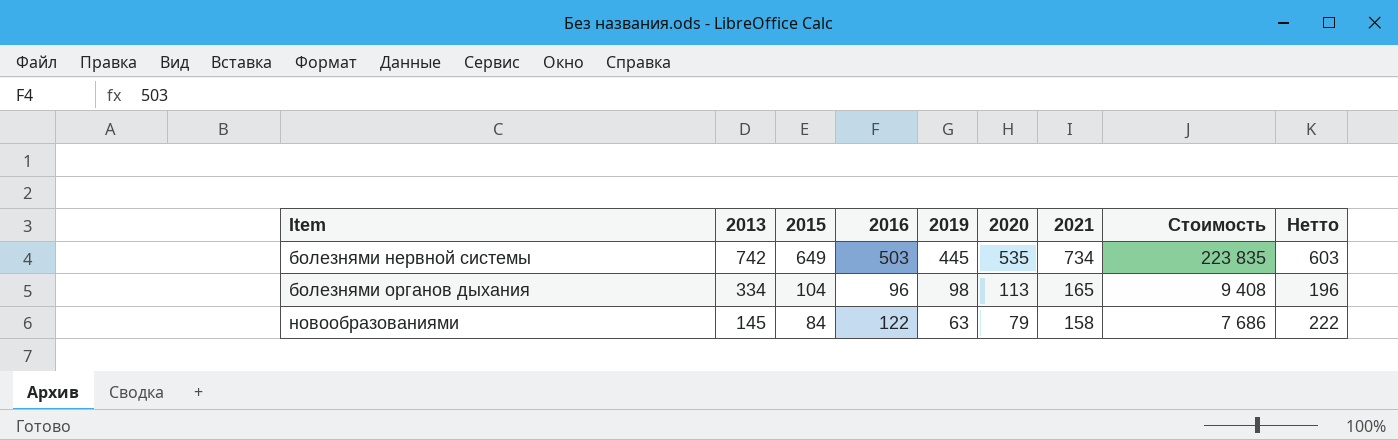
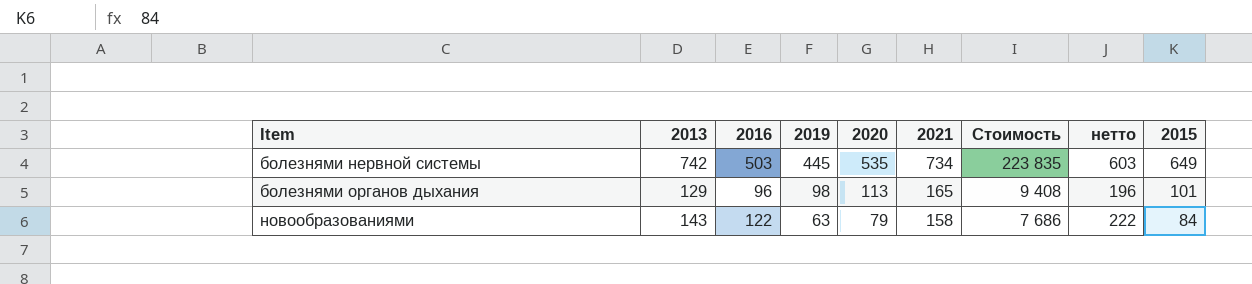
column name: Нетто -> нетто
column 2015 | position: 3 -> 9
болезнями органов дыхания | 2013: 334 -> 129
болезнями органов дыхания | 2015: 104 -> 101
новообразованиями | 2013: 145 -> 143

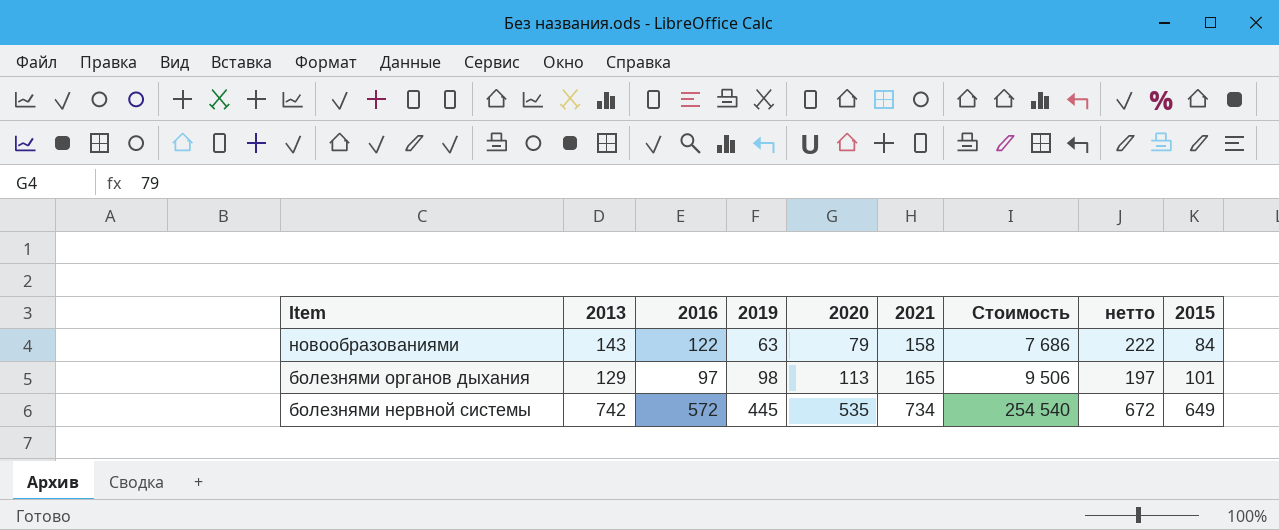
row order: Item ascending -> Item descending
болезнями органов дыхания | 2016: 96 -> 97
болезнями органов дыхания | Стоимость: 9 408 -> 9 506
болезнями органов дыхания | нетто: 196 -> 197
болезнями нервной системы | 2016: 503 -> 572
болезнями нервной системы | Стоимость: 223 835 -> 254 540
болезнями нервной системы | нетто: 603 -> 672

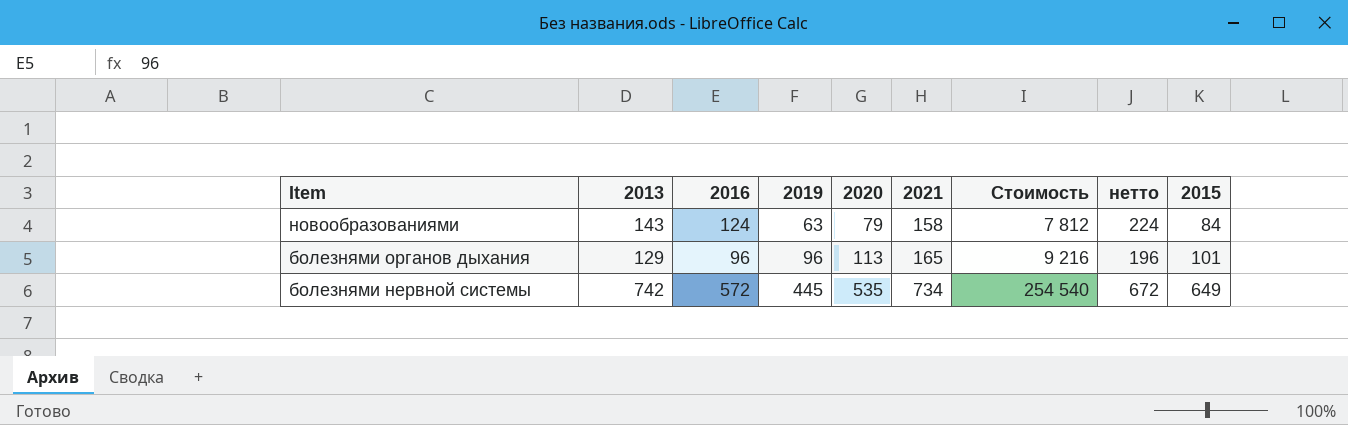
новообразованиями | 2016: 122 -> 124
новообразованиями | Стоимость: 7 686 -> 7 812
новообразованиями | нетто: 222 -> 224
болезнями органов дыхания | 2016: 97 -> 96
болезнями органов дыхания | 2019: 98 -> 96
болезнями органов дыхания | Стоимость: 9 506 -> 9 216
болезнями органов дыхания | нетто: 197 -> 196

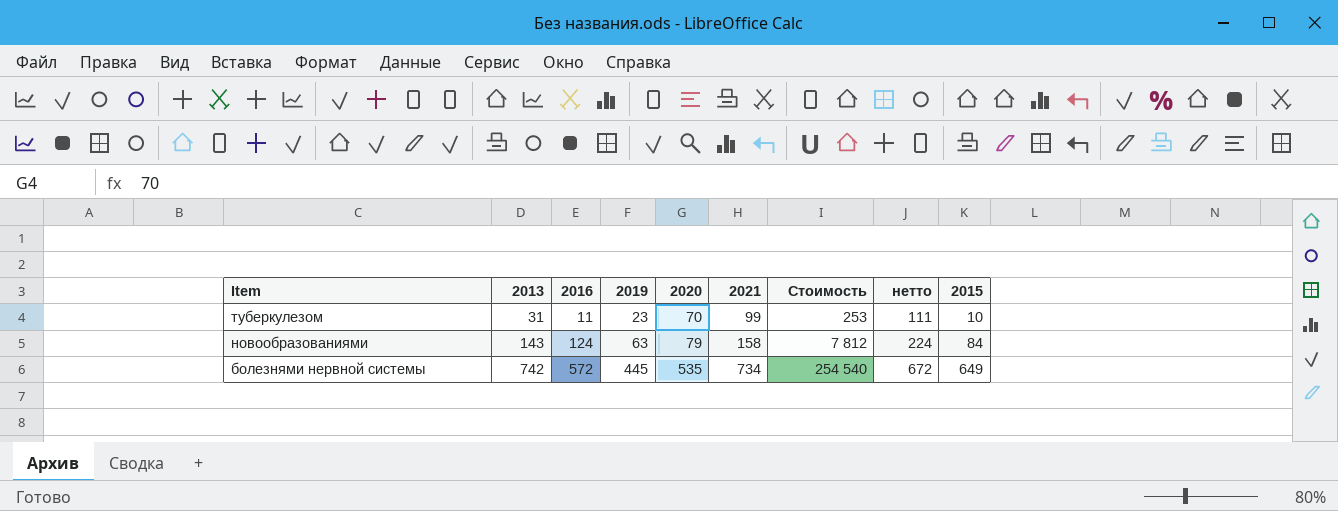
row болезнями органов дыхания: 129 | 96 | 96 | 113 | 165 | 9 216 | 196 | 101 -> none
row туберкулезом: none -> 31 | 11 | 23 | 70 | 99 | 253 | 111 | 10

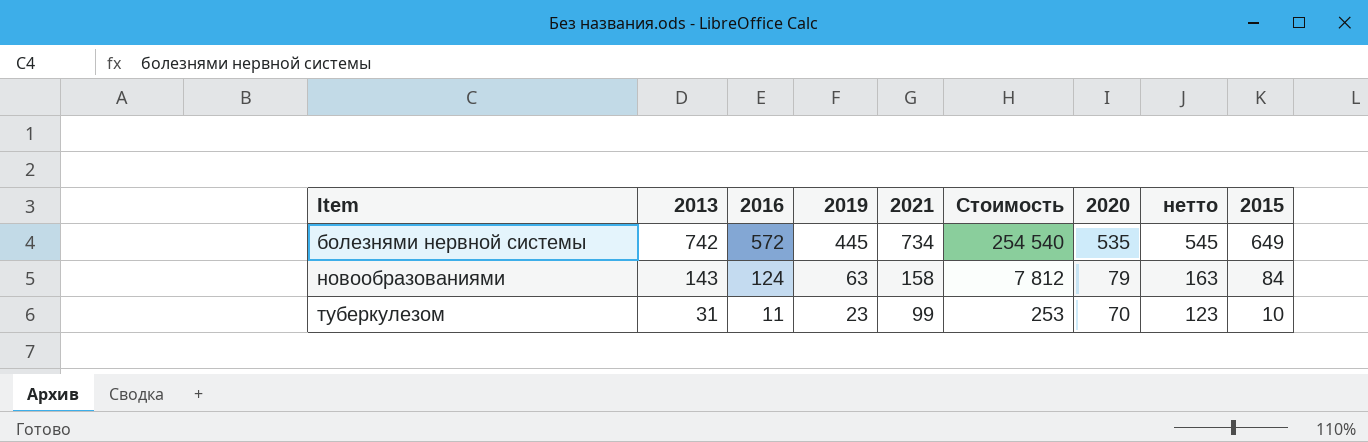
row order: Item descending -> Item ascending
column 2020 | position: 5 -> 7
column нетто | formula: [2016] + 100 -> [2019] + 100

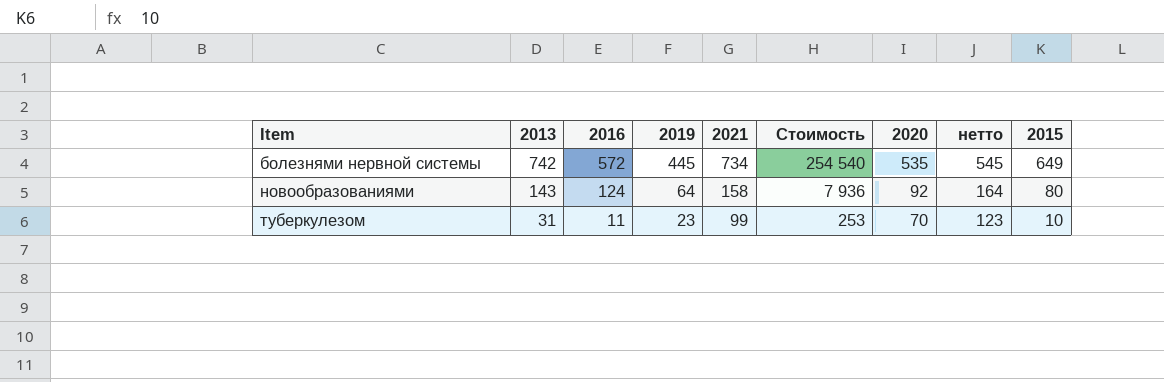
новообразованиями | 2019: 63 -> 64
новообразованиями | Стоимость: 7 812 -> 7 936
новообразованиями | 2020: 79 -> 92
новообразованиями | нетто: 163 -> 164
новообразованиями | 2015: 84 -> 80

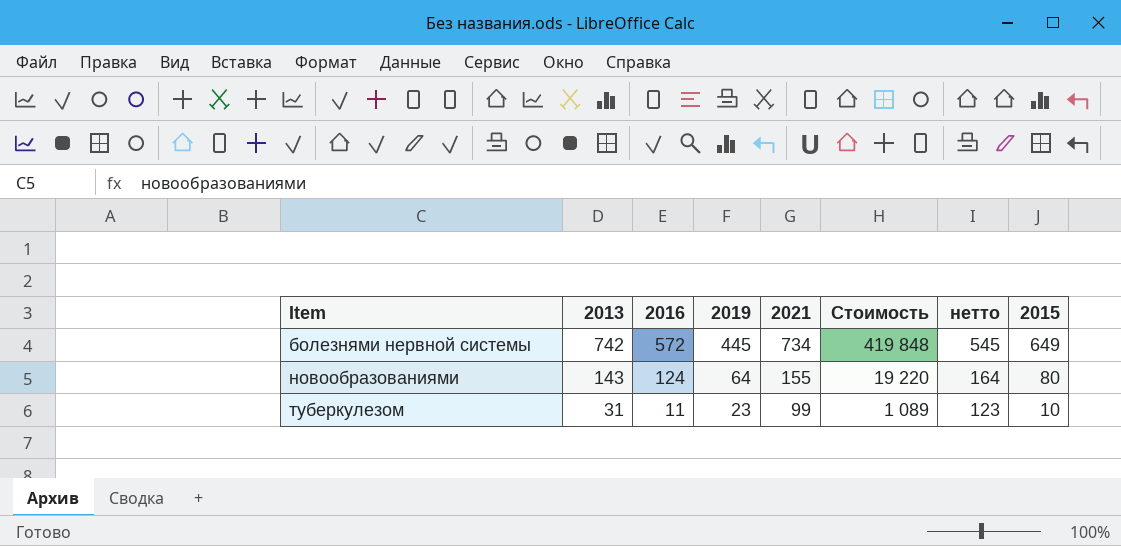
column 2020 | position: 7 -> none
column Стоимость | formula: [2016] * [2019] -> [2016] * [2021]
новообразованиями | 2021: 158 -> 155

